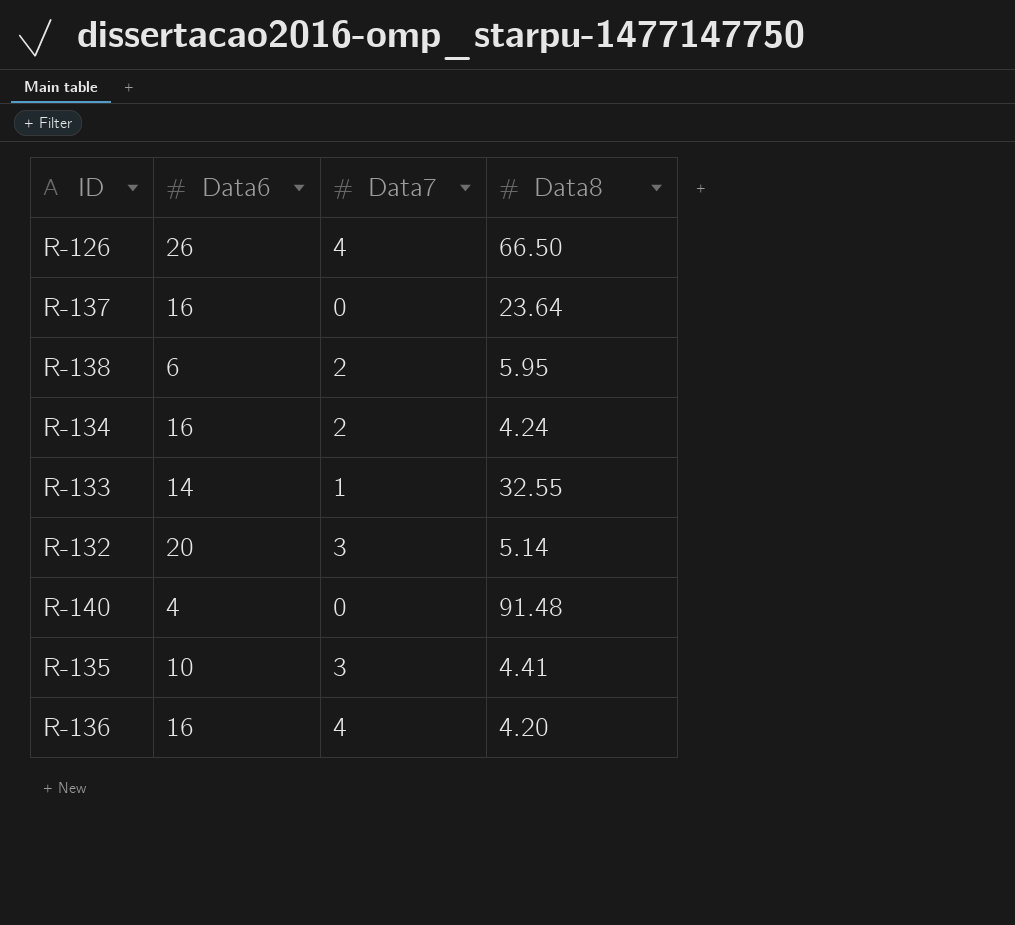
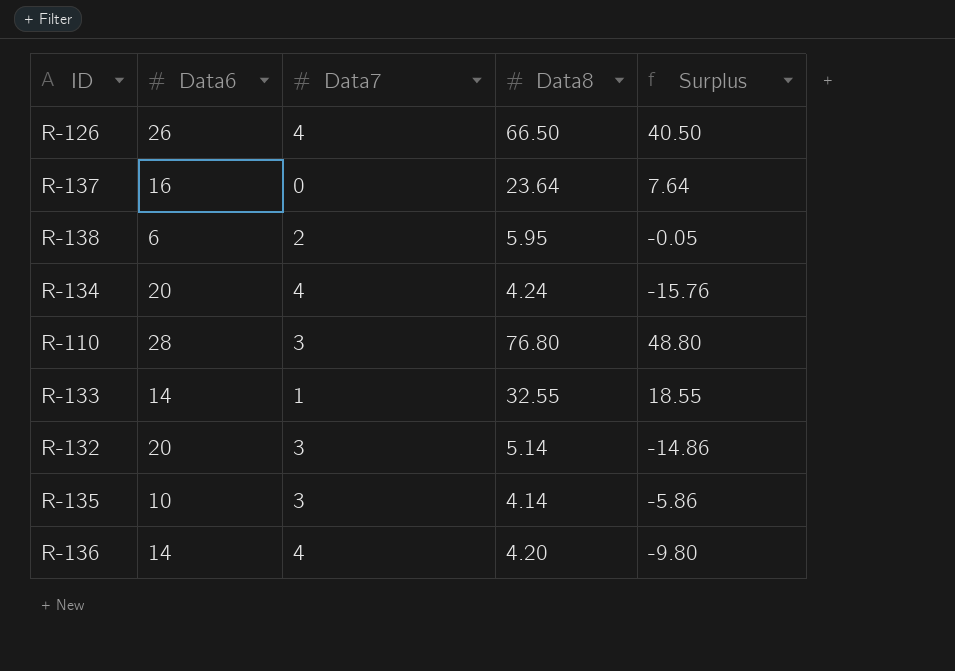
column Surplus | formula: none -> [Data8] - [Data6]
row R-140: 4 | 0 | 91.48 -> none
R-134 | Data6: 16 -> 20
R-134 | Data7: 2 -> 4
row R-110: none -> 28 | 3 | 76.80 | 48.80
R-135 | Data8: 4.41 -> 4.14
R-136 | Data6: 16 -> 14

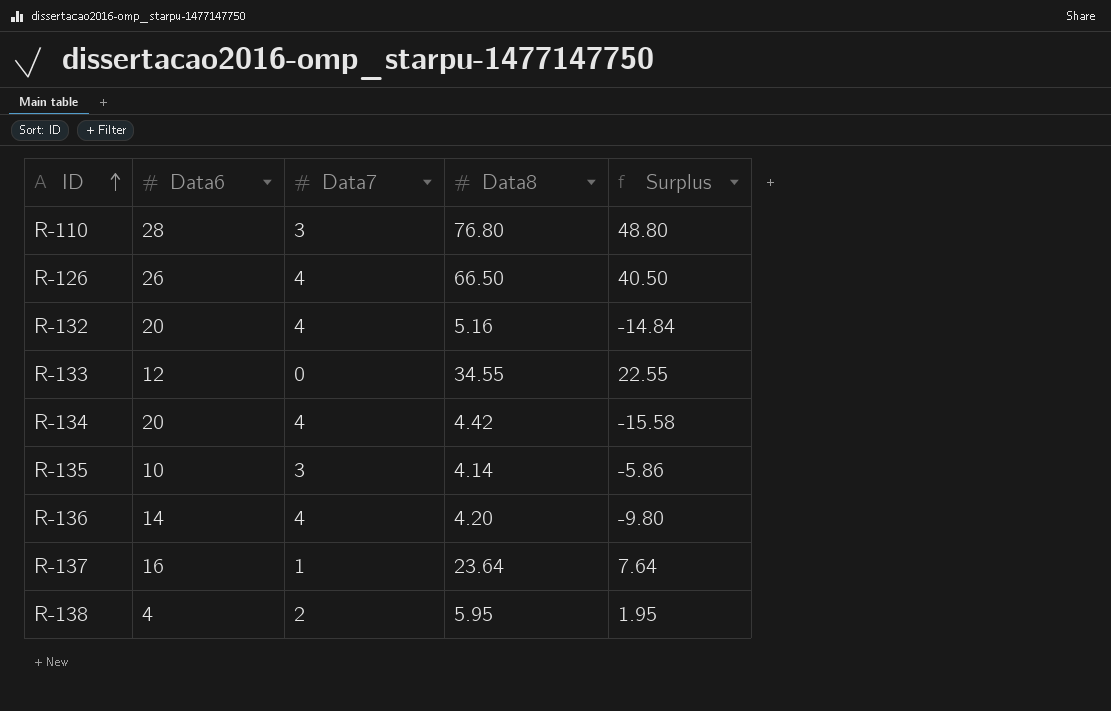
row order: none -> ID ascending
R-132 | Data7: 3 -> 4
R-132 | Data8: 5.14 -> 5.16
R-132 | Surplus: -14.86 -> -14.84
R-133 | Data6: 14 -> 12
R-133 | Data7: 1 -> 0
R-133 | Data8: 32.55 -> 34.55
R-133 | Surplus: 18.55 -> 22.55
R-134 | Data8: 4.24 -> 4.42
R-134 | Surplus: -15.76 -> -15.58
R-137 | Data7: 0 -> 1
R-138 | Data6: 6 -> 4
R-138 | Surplus: -0.05 -> 1.95

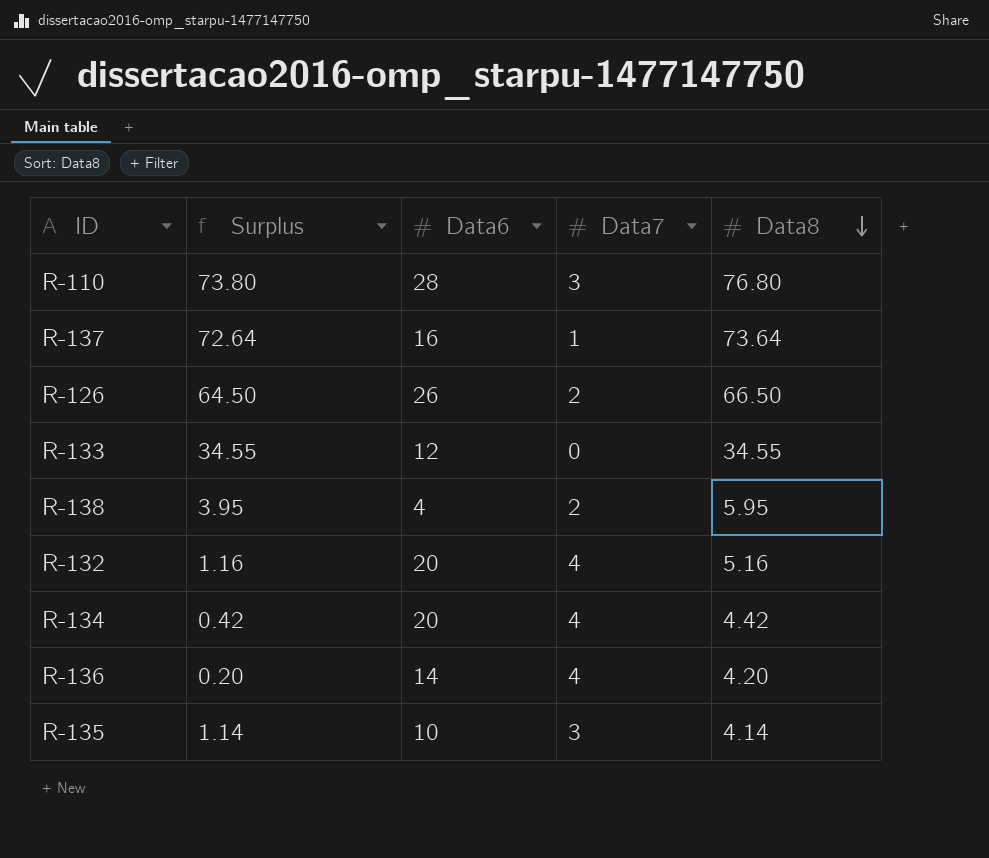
row order: ID ascending -> Data8 descending
column Surplus | formula: [Data8] - [Data6] -> [Data8] - [Data7]
column Surplus | position: 5 -> 2
R-137 | Data8: 23.64 -> 73.64
R-126 | Data7: 4 -> 2

